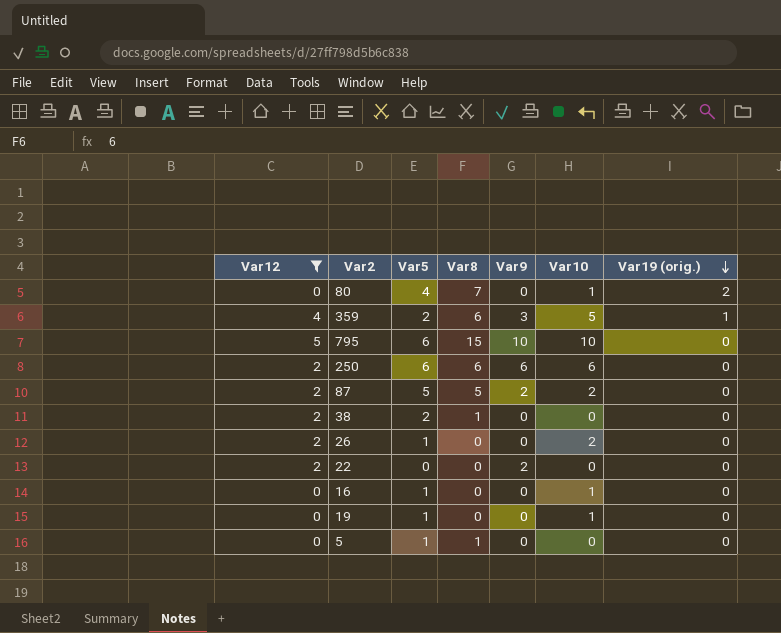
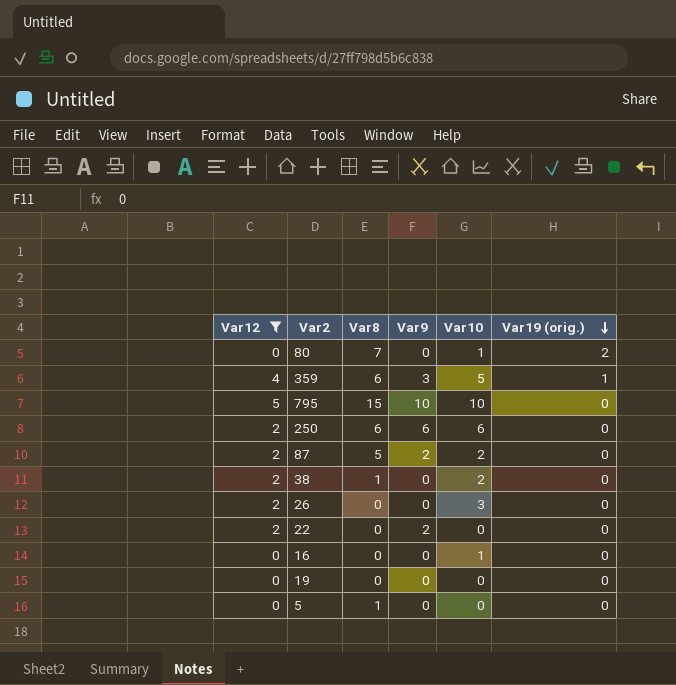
column Var5 | position: 3 -> none
38 | Var10: 0 -> 2
26 | Var10: 2 -> 3
19 | Var10: 1 -> 0

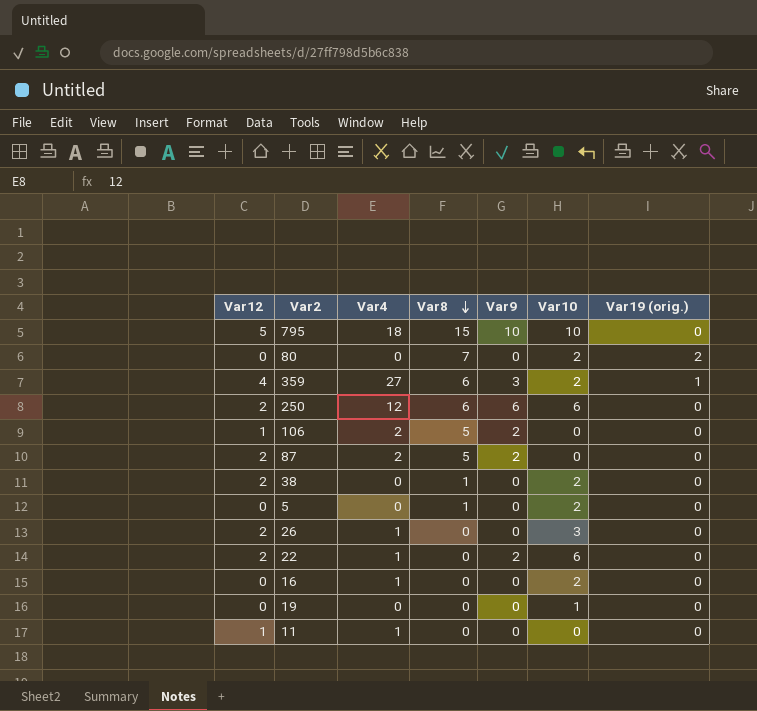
filter: Var12 != 1 -> none
row order: Var19 (orig.) descending -> Var8 descending
column Var4 | position: none -> 3
80 | Var10: 1 -> 2
359 | Var10: 5 -> 2
87 | Var10: 2 -> 0
5 | Var10: 0 -> 2
22 | Var10: 0 -> 6
16 | Var10: 1 -> 2
19 | Var10: 0 -> 1

